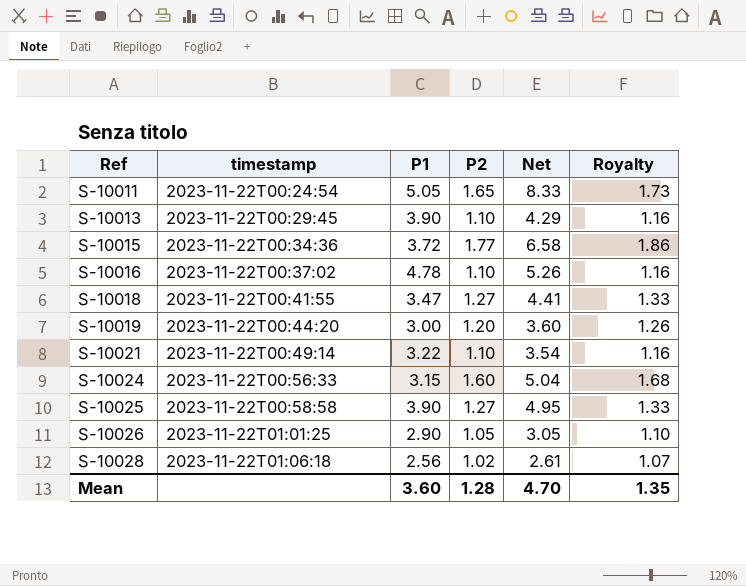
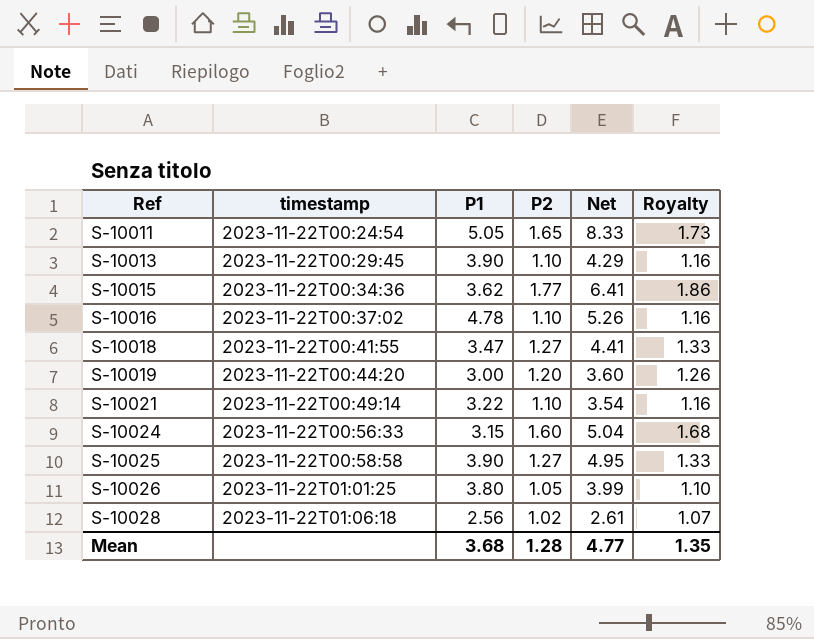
S-10015 | P1: 3.72 -> 3.62
S-10015 | Net: 6.58 -> 6.41
S-10026 | P1: 2.90 -> 3.80
S-10026 | Net: 3.05 -> 3.99
Mean | P1: 3.60 -> 3.68
Mean | Net: 4.70 -> 4.77

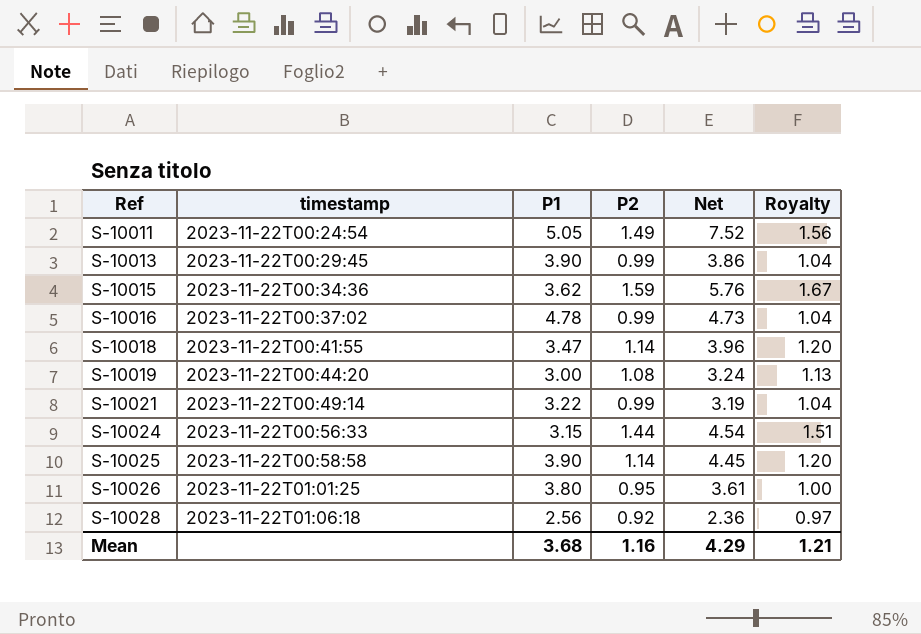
S-10011 | P2: 1.65 -> 1.49
S-10011 | Net: 8.33 -> 7.52
S-10011 | Royalty: 1.73 -> 1.56
S-10013 | P2: 1.10 -> 0.99
S-10013 | Net: 4.29 -> 3.86
S-10013 | Royalty: 1.16 -> 1.04
S-10015 | P2: 1.77 -> 1.59
S-10015 | Net: 6.41 -> 5.76
S-10015 | Royalty: 1.86 -> 1.67
S-10016 | P2: 1.10 -> 0.99
S-10016 | Net: 5.26 -> 4.73
S-10016 | Royalty: 1.16 -> 1.04
S-10018 | P2: 1.27 -> 1.14
S-10018 | Net: 4.41 -> 3.96
S-10018 | Royalty: 1.33 -> 1.20
S-10019 | P2: 1.20 -> 1.08
S-10019 | Net: 3.60 -> 3.24
S-10019 | Royalty: 1.26 -> 1.13
S-10021 | P2: 1.10 -> 0.99
S-10021 | Net: 3.54 -> 3.19
S-10021 | Royalty: 1.16 -> 1.04
S-10024 | P2: 1.60 -> 1.44
S-10024 | Net: 5.04 -> 4.54
S-10024 | Royalty: 1.68 -> 1.51
S-10025 | P2: 1.27 -> 1.14
S-10025 | Net: 4.95 -> 4.45
S-10025 | Royalty: 1.33 -> 1.20
S-10026 | P2: 1.05 -> 0.95
S-10026 | Net: 3.99 -> 3.61
S-10026 | Royalty: 1.10 -> 1.00
S-10028 | P2: 1.02 -> 0.92
S-10028 | Net: 2.61 -> 2.36
S-10028 | Royalty: 1.07 -> 0.97
Mean | P2: 1.28 -> 1.16
Mean | Net: 4.77 -> 4.29
Mean | Royalty: 1.35 -> 1.21

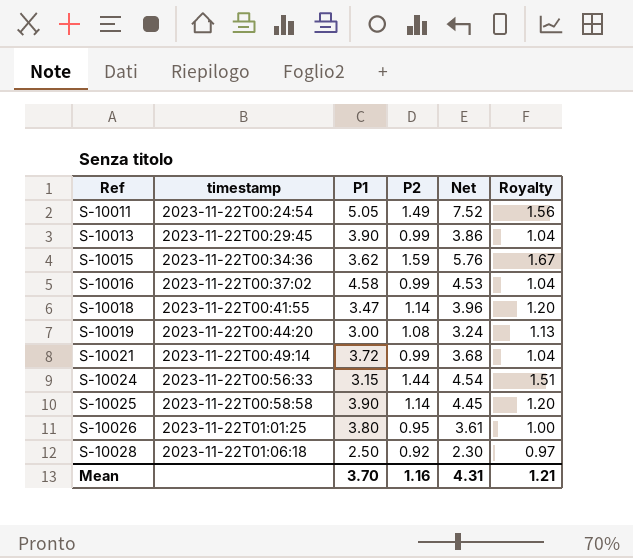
S-10016 | P1: 4.78 -> 4.58
S-10016 | Net: 4.73 -> 4.53
S-10021 | P1: 3.22 -> 3.72
S-10021 | Net: 3.19 -> 3.68
S-10028 | P1: 2.56 -> 2.50
S-10028 | Net: 2.36 -> 2.30
Mean | P1: 3.68 -> 3.70
Mean | Net: 4.29 -> 4.31

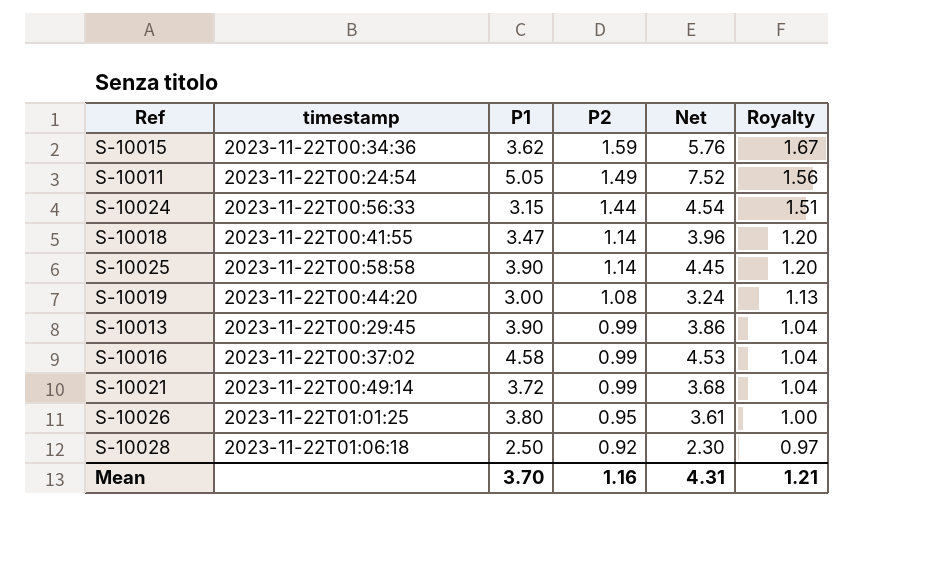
row order: Ref ascending -> P2 descending

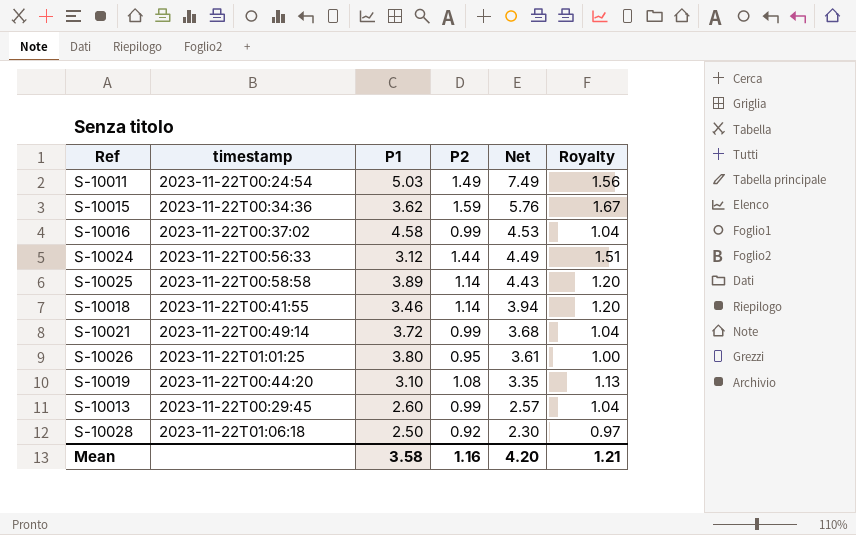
row order: P2 descending -> Net descending
S-10011 | P1: 5.05 -> 5.03
S-10011 | Net: 7.52 -> 7.49
S-10024 | P1: 3.15 -> 3.12
S-10024 | Net: 4.54 -> 4.49
S-10025 | P1: 3.90 -> 3.89
S-10025 | Net: 4.45 -> 4.43
S-10018 | P1: 3.47 -> 3.46
S-10018 | Net: 3.96 -> 3.94
S-10019 | P1: 3.00 -> 3.10
S-10019 | Net: 3.24 -> 3.35
S-10013 | P1: 3.90 -> 2.60
S-10013 | Net: 3.86 -> 2.57
Mean | P1: 3.70 -> 3.58
Mean | Net: 4.31 -> 4.20

